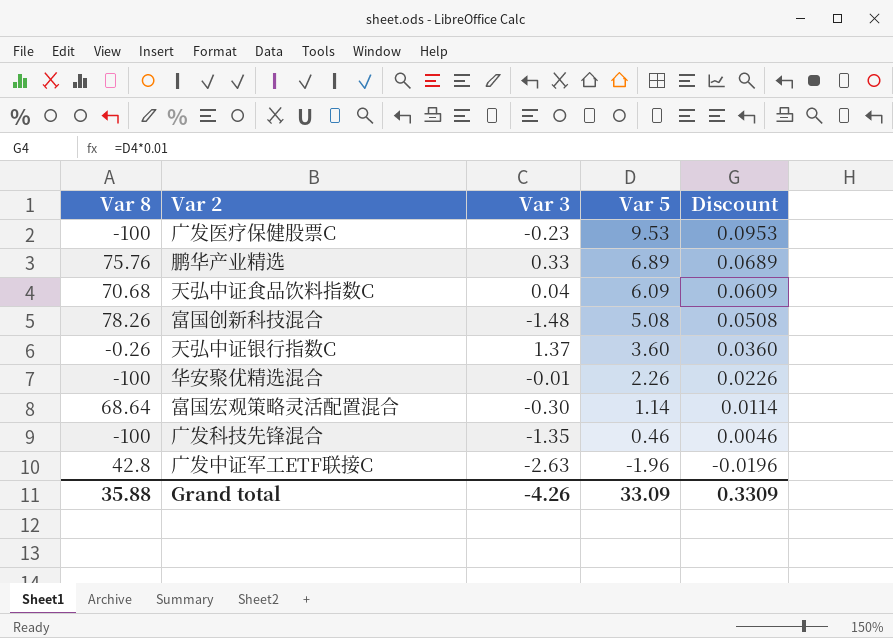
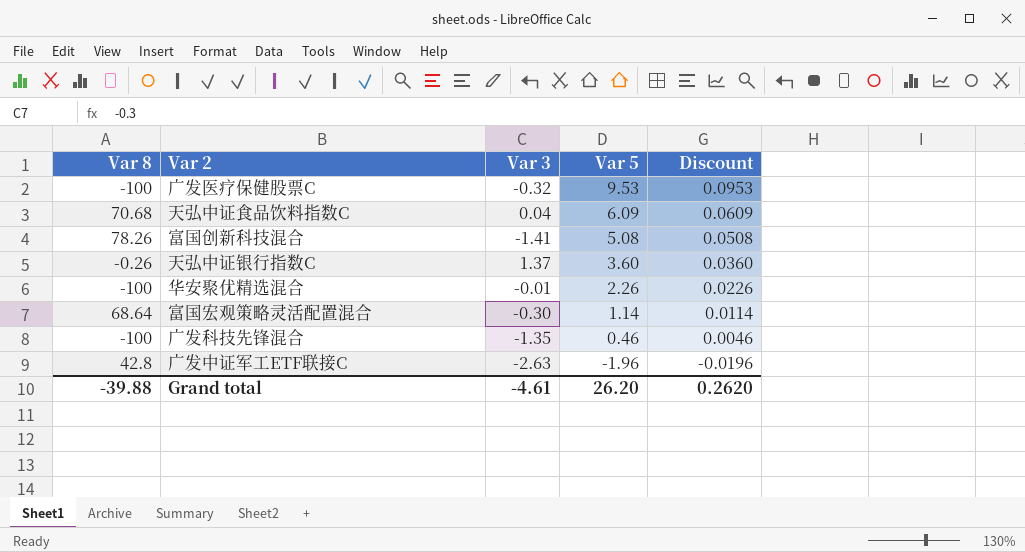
row 鹏华产业精选: 75.76 | 0.33 | 6.89 | 0.0689 -> none
广发医疗保健股票C | Var 3: -0.23 -> -0.32
富国创新科技混合 | Var 3: -1.48 -> -1.41
Grand total | Var 8: 35.88 -> -39.88
Grand total | Var 3: -4.26 -> -4.61
Grand total | Var 5: 33.09 -> 26.20
Grand total | Discount: 0.3309 -> 0.2620

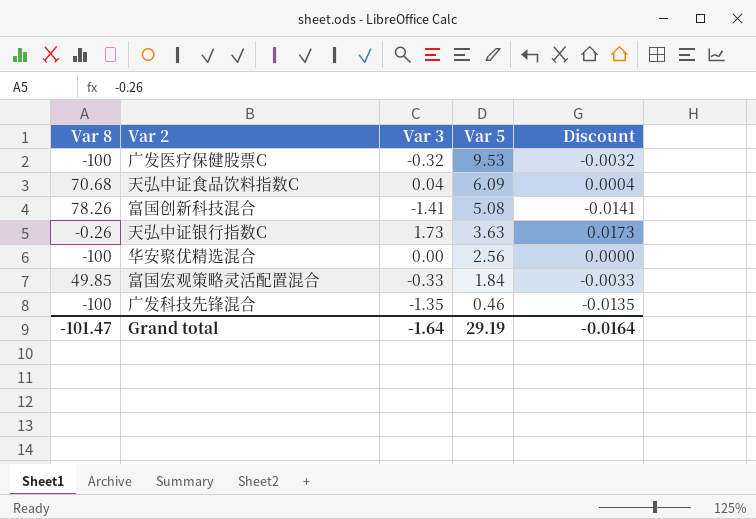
column Discount | formula: [Var 5] * 0.01 -> [Var 3] * 0.01
row 广发中证军工ETF联接C: 42.8 | -2.63 | -1.96 | -0.0196 -> none
天弘中证银行指数C | Var 3: 1.37 -> 1.73
天弘中证银行指数C | Var 5: 3.60 -> 3.63
华安聚优精选混合 | Var 3: -0.01 -> 0.00
华安聚优精选混合 | Var 5: 2.26 -> 2.56
富国宏观策略灵活配置混合 | Var 8: 68.64 -> 49.85
富国宏观策略灵活配置混合 | Var 3: -0.30 -> -0.33
富国宏观策略灵活配置混合 | Var 5: 1.14 -> 1.84
Grand total | Var 8: -39.88 -> -101.47
Grand total | Var 3: -4.61 -> -1.64
Grand total | Var 5: 26.20 -> 29.19
Grand total | Discount: 0.2620 -> -0.0164

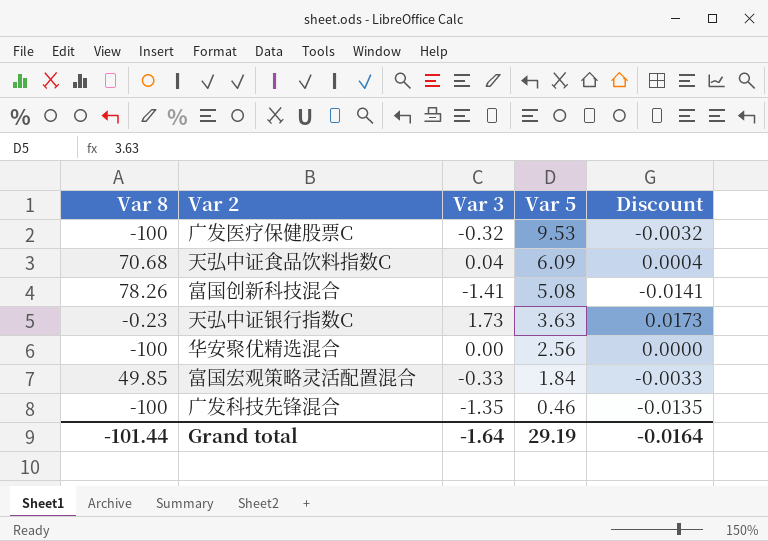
天弘中证银行指数C | Var 8: -0.26 -> -0.23
Grand total | Var 8: -101.47 -> -101.44

